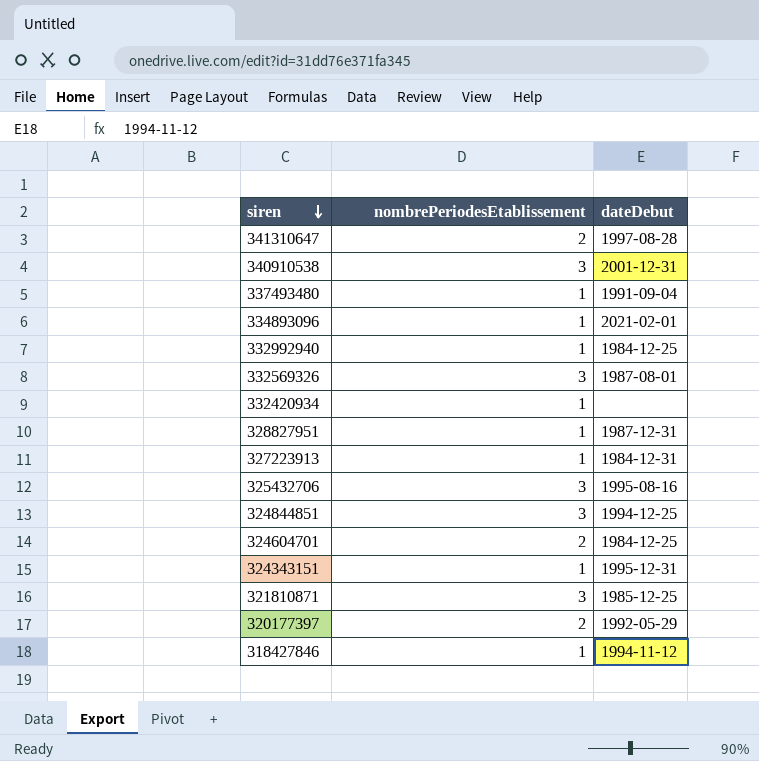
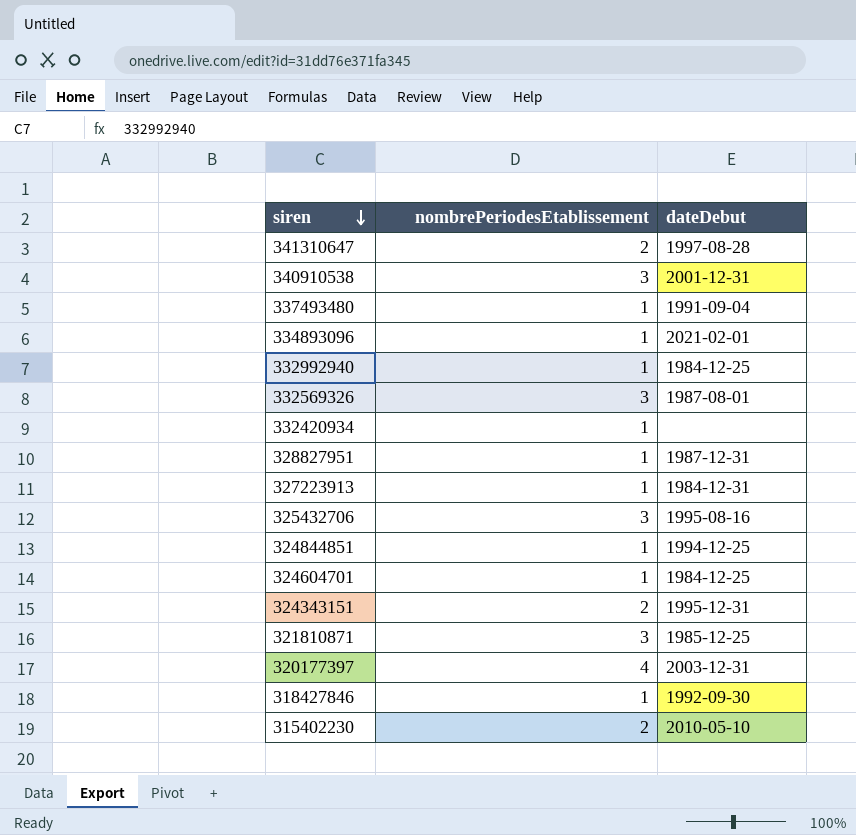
324844851 | nombrePeriodesEtablissement: 3 -> 1
324604701 | nombrePeriodesEtablissement: 2 -> 1
324343151 | nombrePeriodesEtablissement: 1 -> 2
320177397 | nombrePeriodesEtablissement: 2 -> 4
320177397 | dateDebut: 1992-05-29 -> 2003-12-31
318427846 | dateDebut: 1994-11-12 -> 1992-09-30
row 315402230: none -> 2 | 2010-05-10

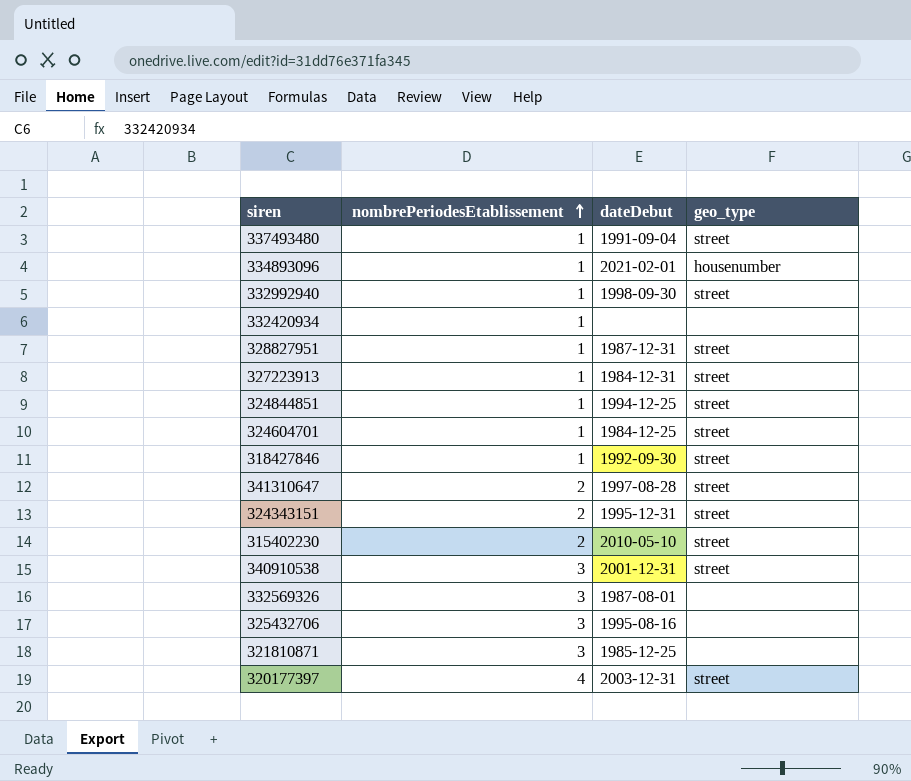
row order: siren descending -> nombrePeriodesEtablissement ascending
column geo_type | position: none -> 4
332992940 | dateDebut: 1984-12-25 -> 1998-09-30

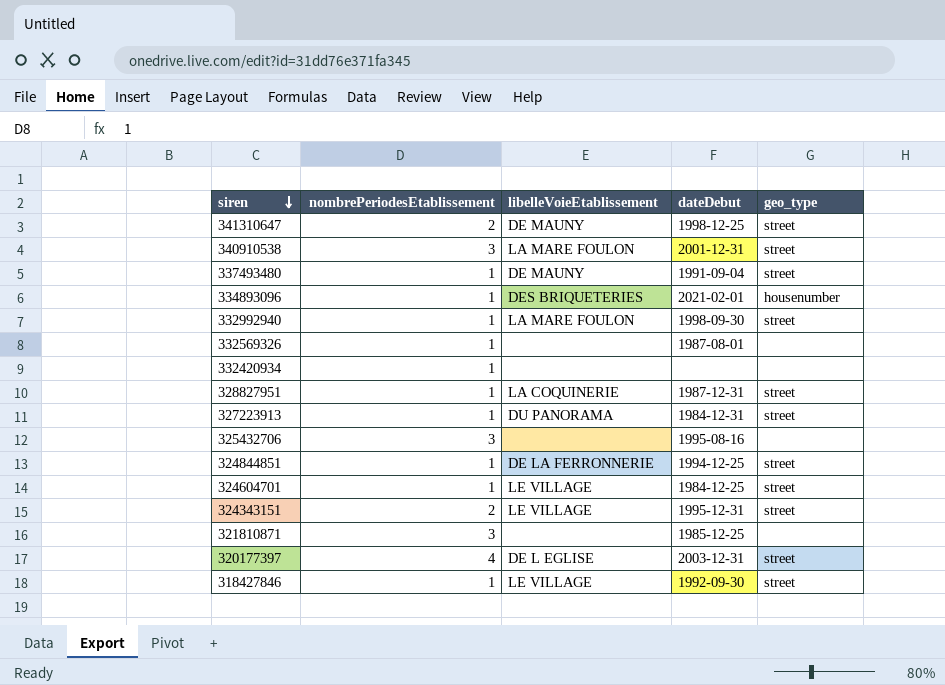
row order: nombrePeriodesEtablissement ascending -> siren descending
column libelleVoieEtablissement | position: none -> 3
row 315402230: 2 | 2010-05-10 | street -> none
341310647 | dateDebut: 1997-08-28 -> 1998-12-25
332569326 | nombrePeriodesEtablissement: 3 -> 1

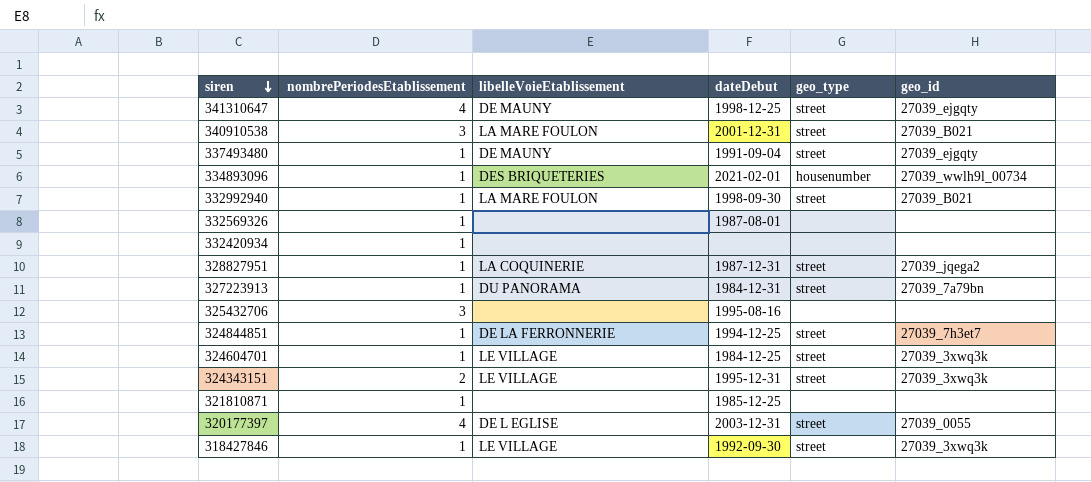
column geo_id | position: none -> 6
341310647 | nombrePeriodesEtablissement: 2 -> 4
321810871 | nombrePeriodesEtablissement: 3 -> 1

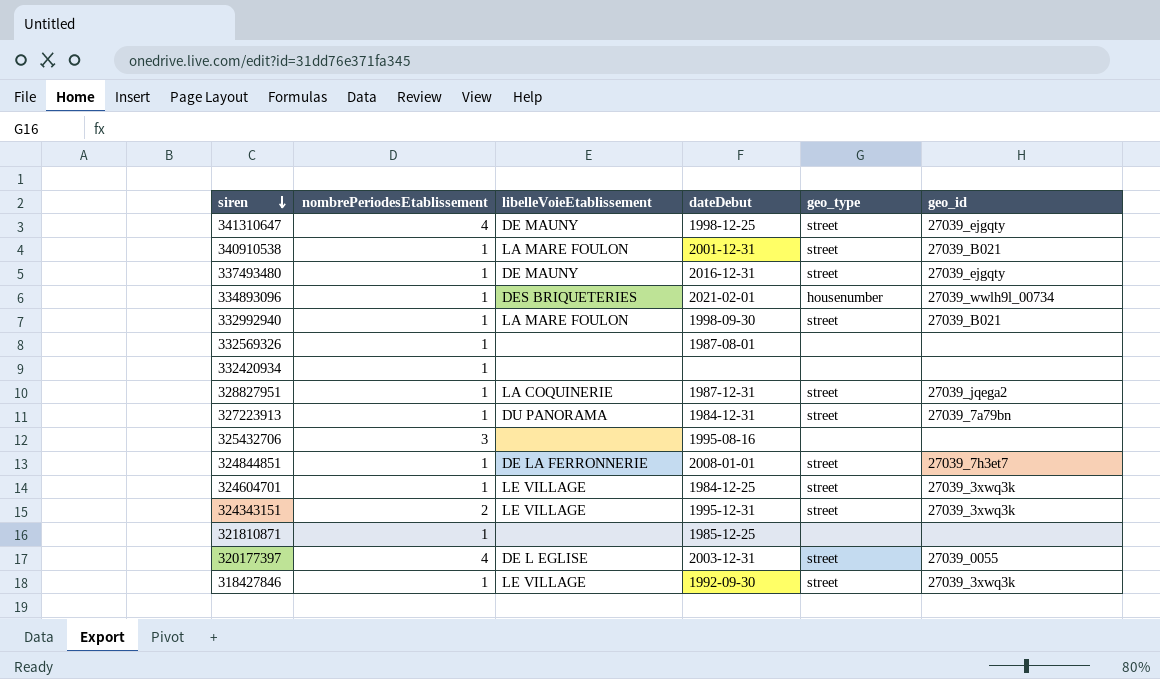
340910538 | nombrePeriodesEtablissement: 3 -> 1
337493480 | dateDebut: 1991-09-04 -> 2016-12-31
324844851 | dateDebut: 1994-12-25 -> 2008-01-01

